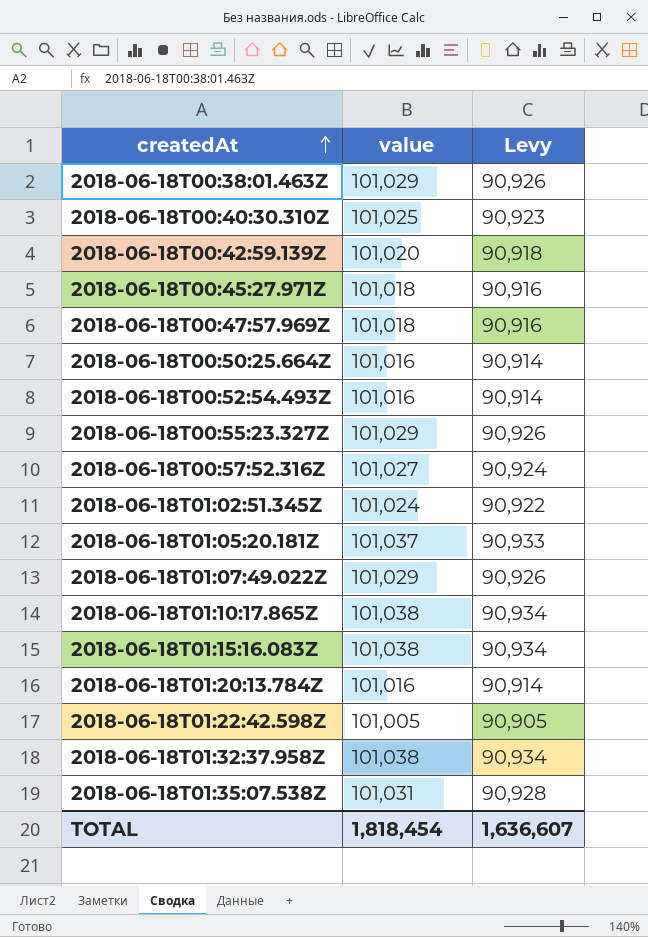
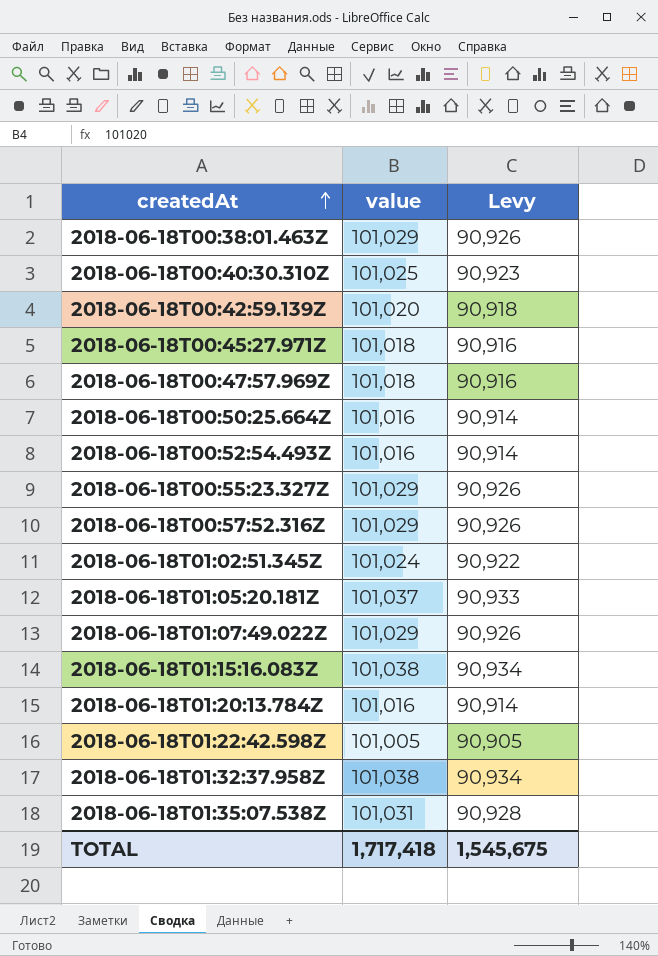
row 2018-06-18T01:10:17.865Z: 101,038 | 90,934 -> none
2018-06-18T00:57:52.316Z | value: 101,027 -> 101,029
2018-06-18T00:57:52.316Z | Levy: 90,924 -> 90,926
TOTAL | value: 1,818,454 -> 1,717,418
TOTAL | Levy: 1,636,607 -> 1,545,675

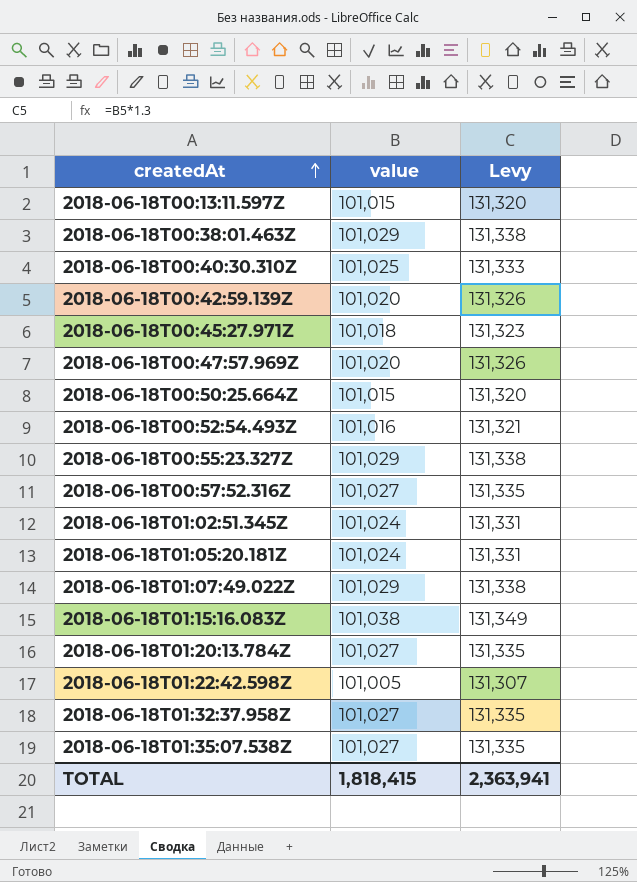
column Levy | formula: [value] * 0.9 -> [value] * 1.3
row 2018-06-18T00:13:11.597Z: none -> 101,015 | 131,320
2018-06-18T00:47:57.969Z | value: 101,018 -> 101,020
2018-06-18T00:50:25.664Z | value: 101,016 -> 101,015
2018-06-18T00:57:52.316Z | value: 101,029 -> 101,027
2018-06-18T01:05:20.181Z | value: 101,037 -> 101,024
2018-06-18T01:20:13.784Z | value: 101,016 -> 101,027
2018-06-18T01:32:37.958Z | value: 101,038 -> 101,027
2018-06-18T01:35:07.538Z | value: 101,031 -> 101,027
TOTAL | value: 1,717,418 -> 1,818,415
TOTAL | Levy: 1,545,675 -> 2,363,941

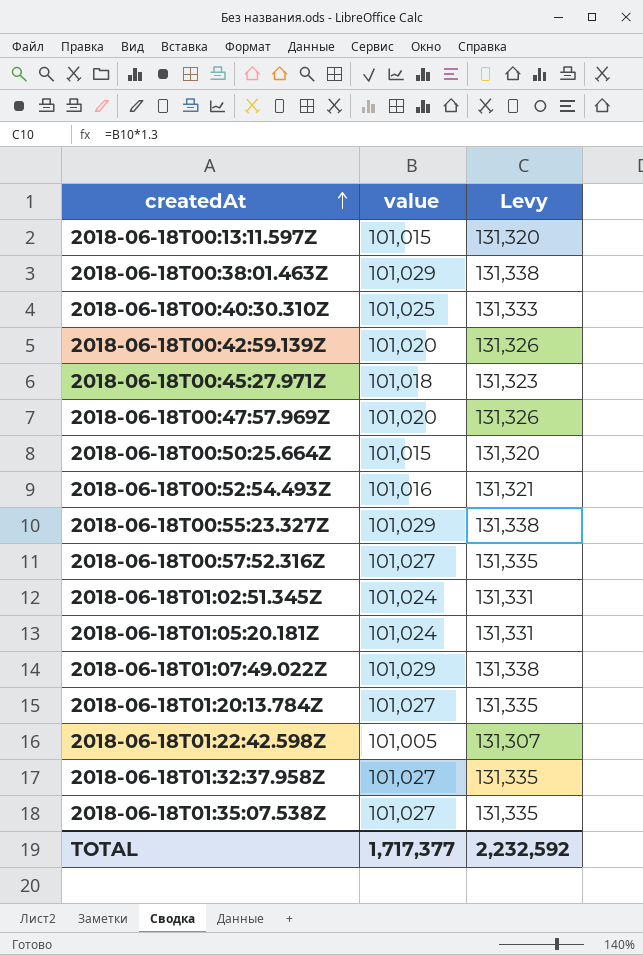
row 2018-06-18T01:15:16.083Z: 101,038 | 131,349 -> none
TOTAL | value: 1,818,415 -> 1,717,377
TOTAL | Levy: 2,363,941 -> 2,232,592

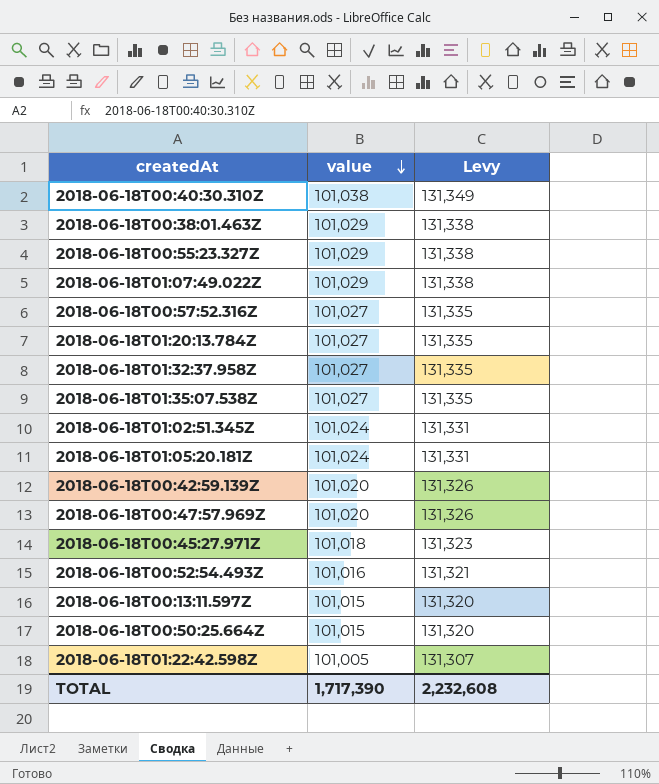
row order: createdAt ascending -> value descending
2018-06-18T00:40:30.310Z | value: 101,025 -> 101,038
2018-06-18T00:40:30.310Z | Levy: 131,333 -> 131,349
TOTAL | value: 1,717,377 -> 1,717,390
TOTAL | Levy: 2,232,592 -> 2,232,608

